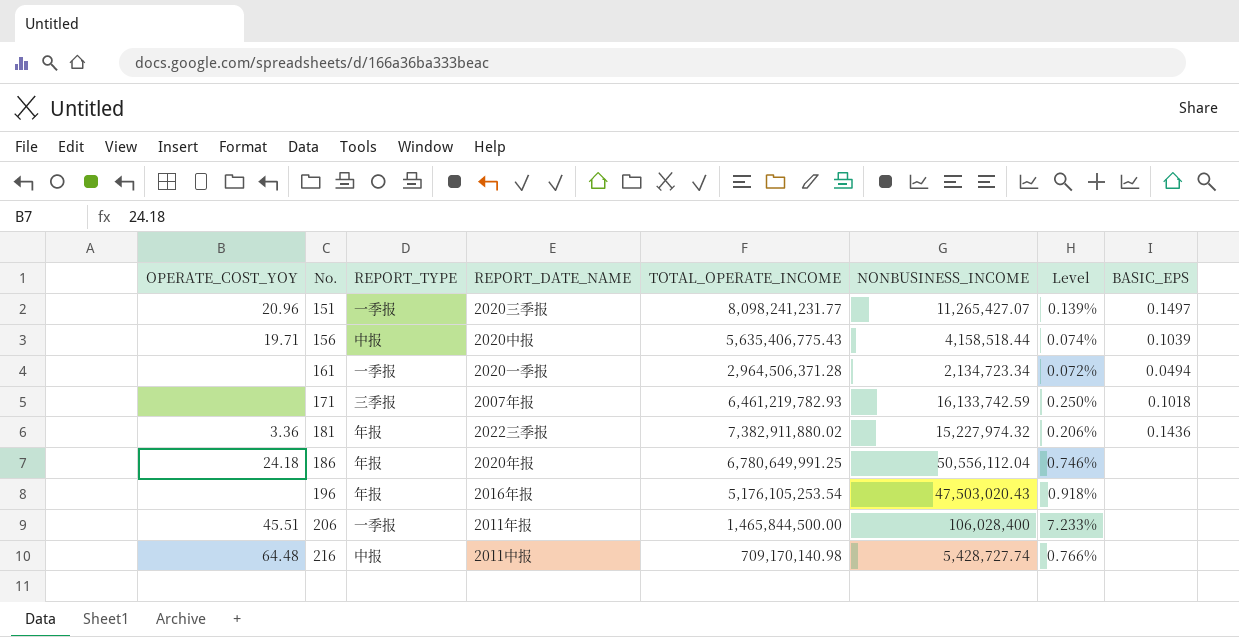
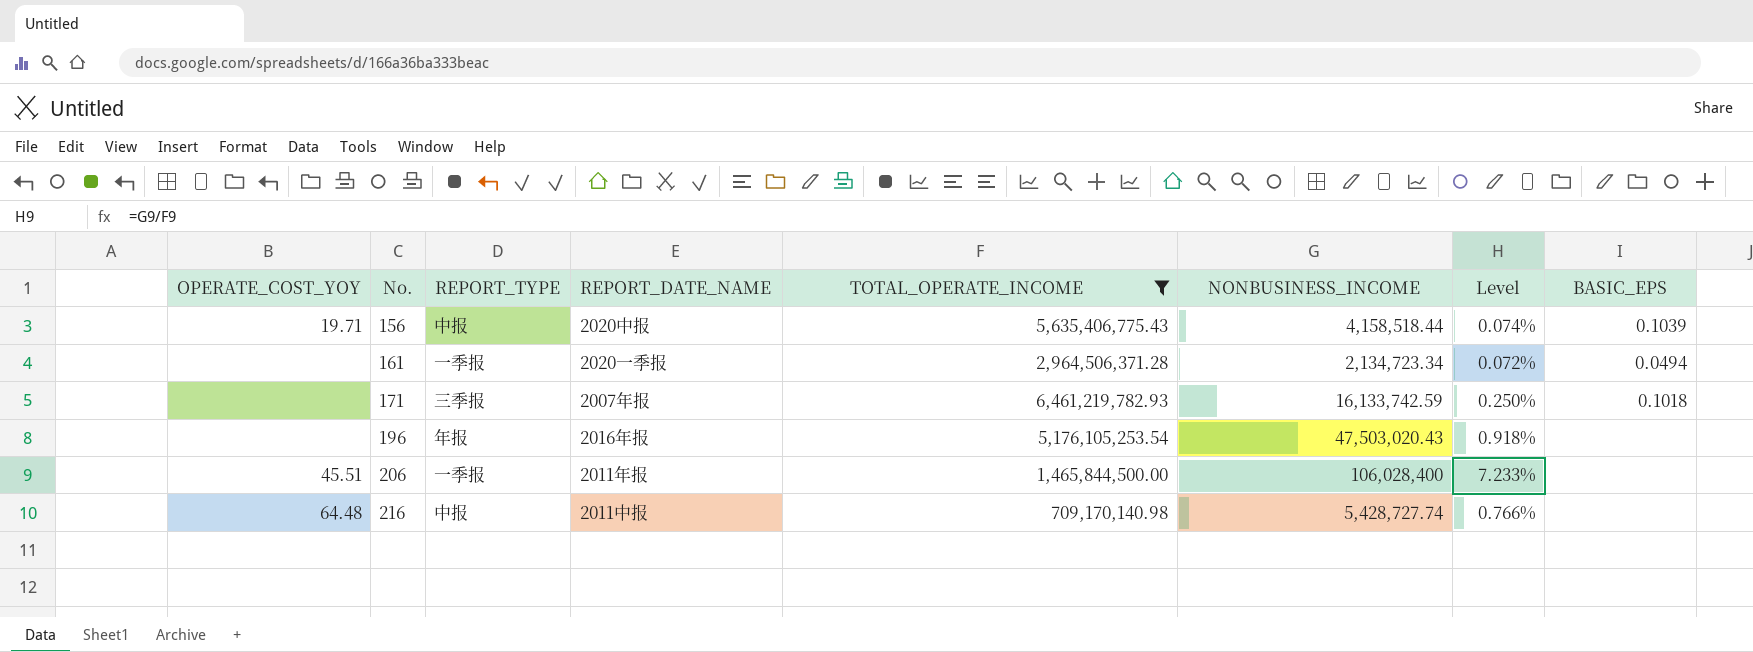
filter: none -> TOTAL_OPERATE_INCOME <= 6,461,219,782.93

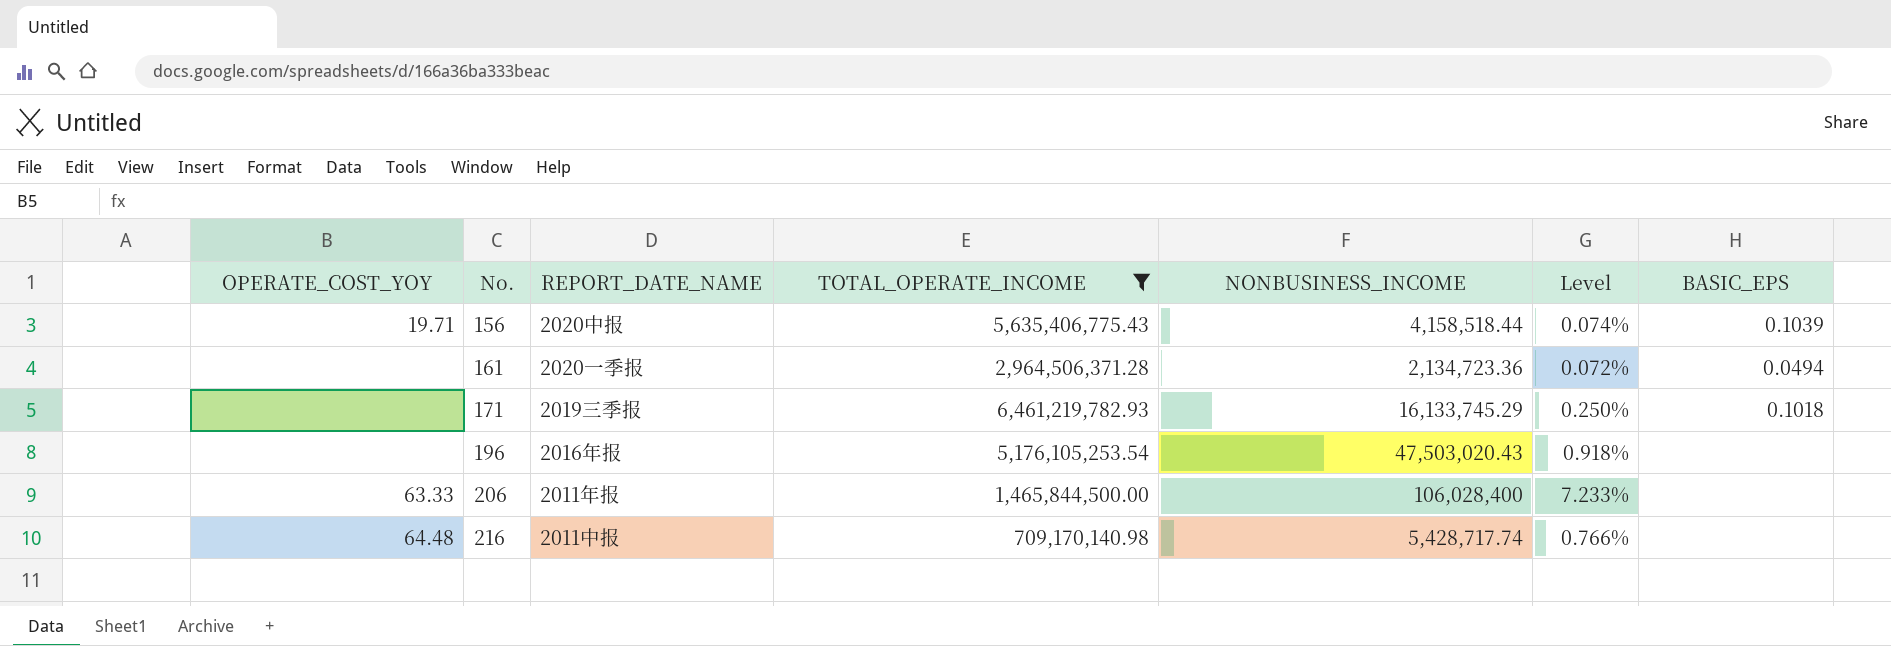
column REPORT_TYPE | position: 3 -> none
161 | NONBUSINESS_INCOME: 2,134,723.34 -> 2,134,723.36
171 | REPORT_DATE_NAME: 2007年报 -> 2019三季报
171 | NONBUSINESS_INCOME: 16,133,742.59 -> 16,133,745.29
206 | OPERATE_COST_YOY: 45.51 -> 63.33
216 | NONBUSINESS_INCOME: 5,428,727.74 -> 5,428,717.74

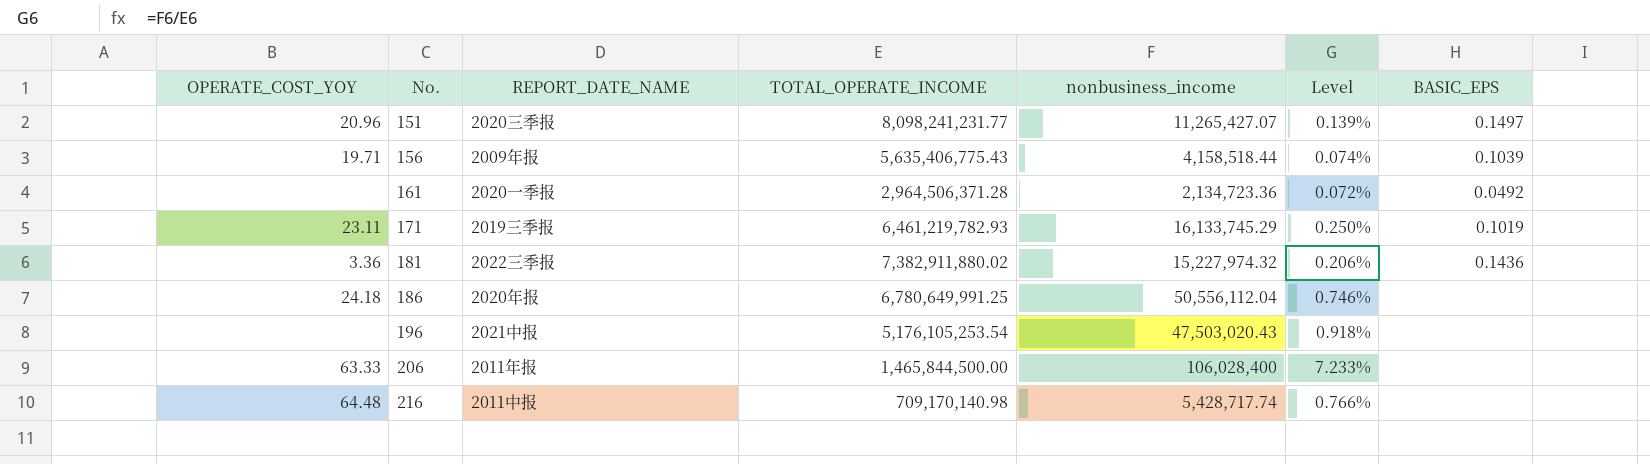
filter: TOTAL_OPERATE_INCOME <= 6,461,219,782.93 -> none
column name: NONBUSINESS_INCOME -> nonbusiness_income
156 | REPORT_DATE_NAME: 2020中报 -> 2009年报
161 | BASIC_EPS: 0.0494 -> 0.0492
171 | OPERATE_COST_YOY: none -> 23.11
171 | BASIC_EPS: 0.1018 -> 0.1019
196 | REPORT_DATE_NAME: 2016年报 -> 2021中报

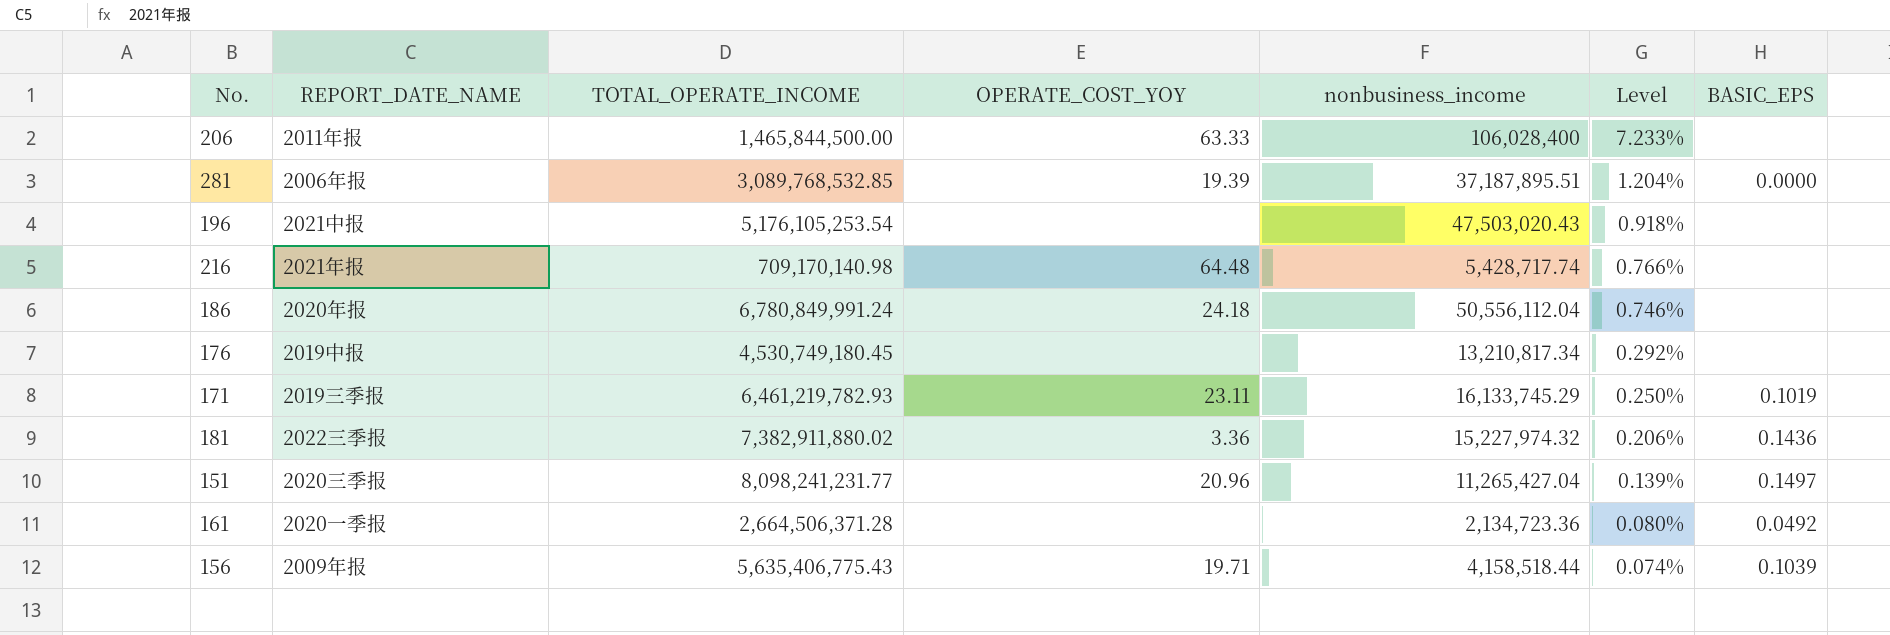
row order: No. ascending -> Level descending
column OPERATE_COST_YOY | position: 1 -> 4
row 281: none -> 2006年报 | 3,089,768,532.85 | 19.39 | 37,187,895.51 | 1.204% | 0.0000
216 | REPORT_DATE_NAME: 2011中报 -> 2021年报
186 | TOTAL_OPERATE_INCOME: 6,780,649,991.25 -> 6,780,849,991.24
row 176: none -> 2019中报 | 4,530,749,180.45 | none | 13,210,817.34 | 0.292% | none
151 | nonbusiness_income: 11,265,427.07 -> 11,265,427.04
161 | TOTAL_OPERATE_INCOME: 2,964,506,371.28 -> 2,664,506,371.28
161 | Level: 0.072% -> 0.080%

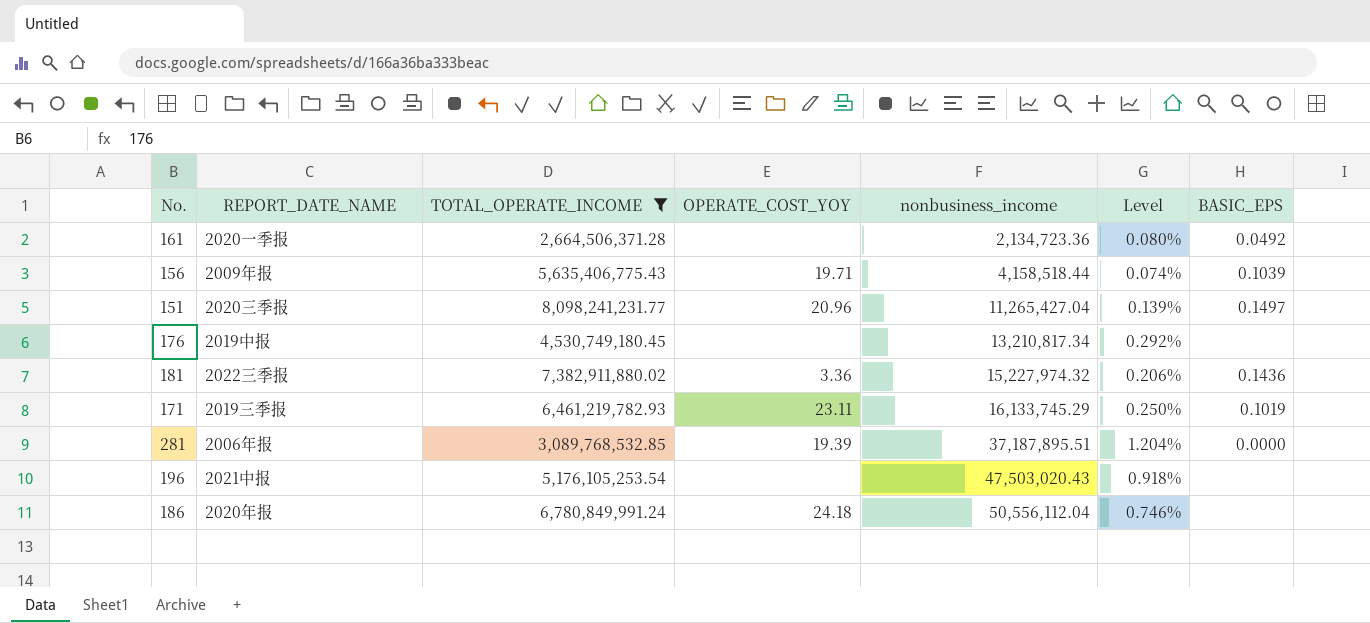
filter: none -> TOTAL_OPERATE_INCOME >= 2,664,506,371.28
row order: Level descending -> nonbusiness_income ascending

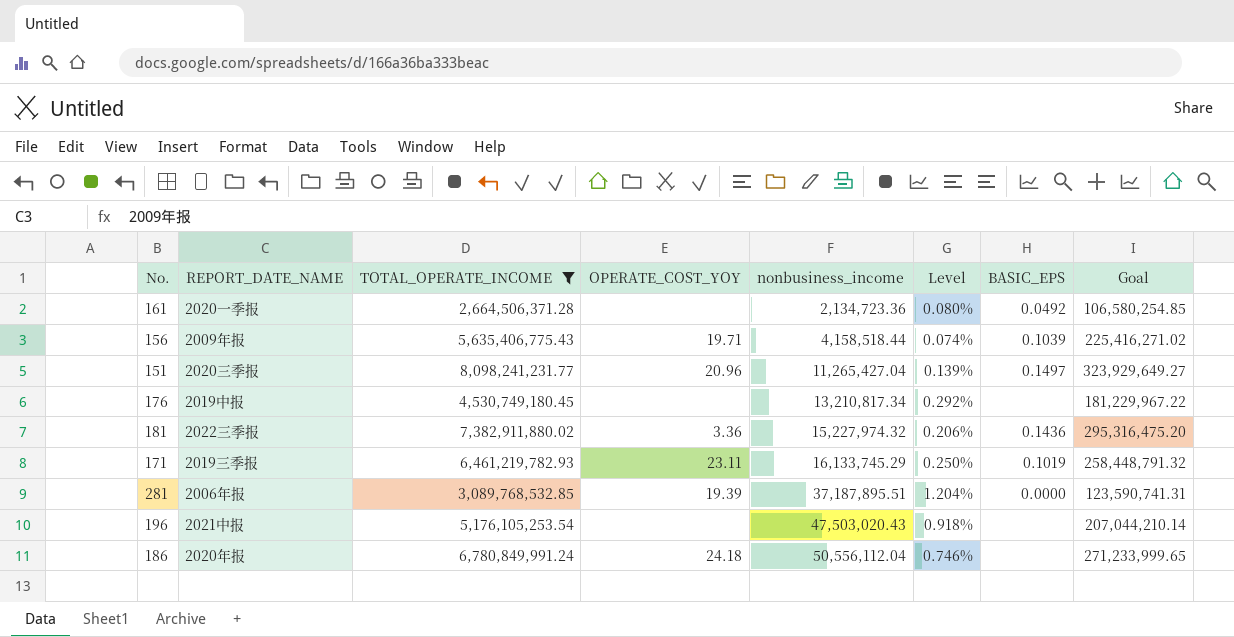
column Goal | formula: none -> [TOTAL_OPERATE_INCOME] * 0.04

